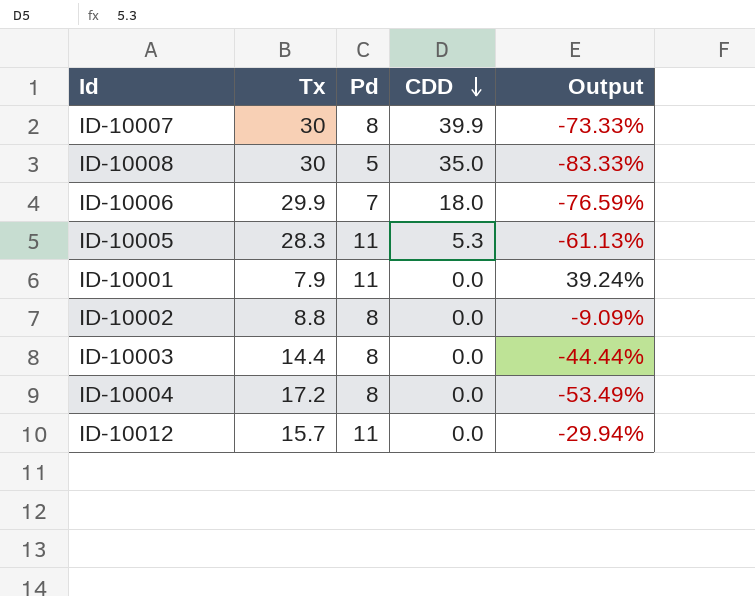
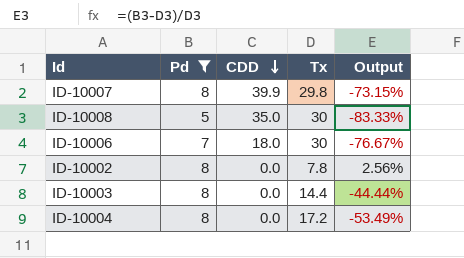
filter: none -> Pd != 11
column Tx | position: 2 -> 4
ID-10007 | Tx: 30 -> 29.8
ID-10007 | Output: -73.33% -> -73.15%
ID-10006 | Tx: 29.9 -> 30
ID-10006 | Output: -76.59% -> -76.67%
ID-10002 | Tx: 8.8 -> 7.8
ID-10002 | Output: -9.09% -> 2.56%

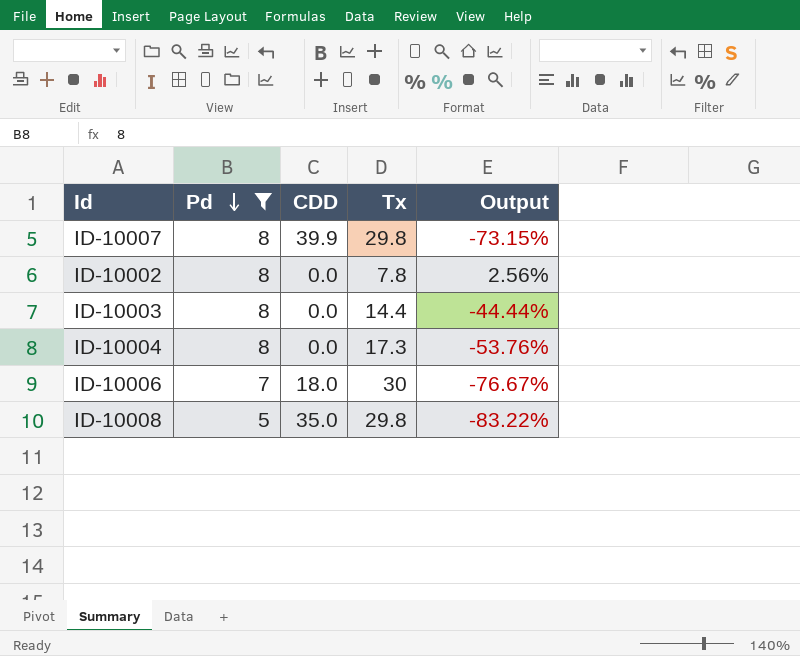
row order: CDD descending -> Pd descending
ID-10004 | Tx: 17.2 -> 17.3
ID-10004 | Output: -53.49% -> -53.76%
ID-10008 | Tx: 30 -> 29.8
ID-10008 | Output: -83.33% -> -83.22%

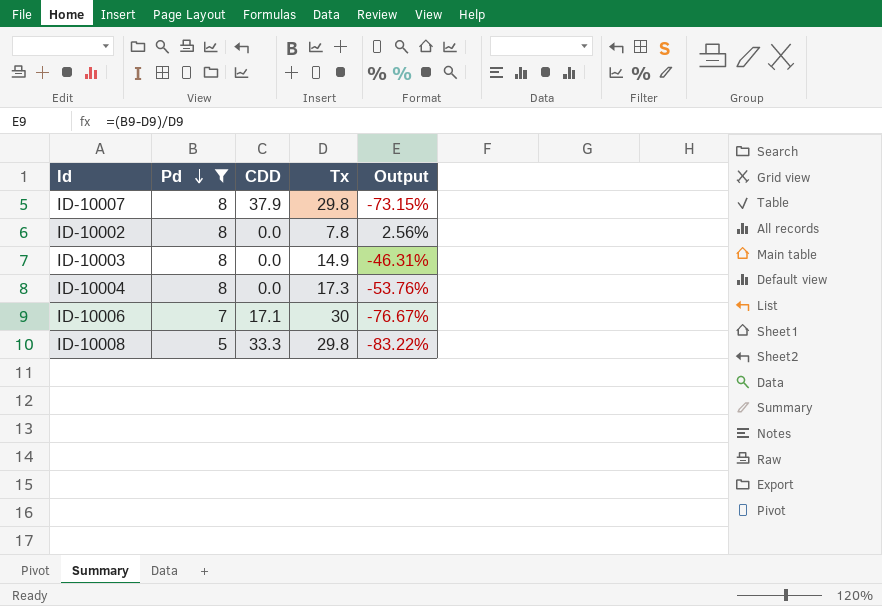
ID-10007 | CDD: 39.9 -> 37.9
ID-10003 | Tx: 14.4 -> 14.9
ID-10003 | Output: -44.44% -> -46.31%
ID-10006 | CDD: 18.0 -> 17.1
ID-10008 | CDD: 35.0 -> 33.3

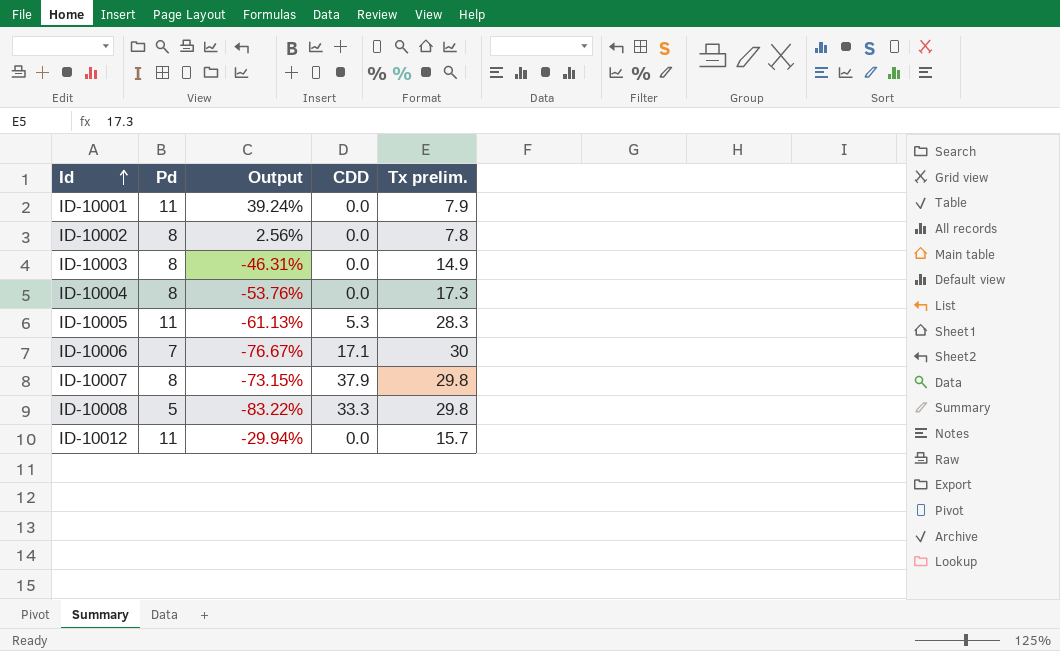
filter: Pd != 11 -> none
row order: Pd descending -> Id ascending
column Output | position: 5 -> 3
column name: Tx -> Tx prelim.

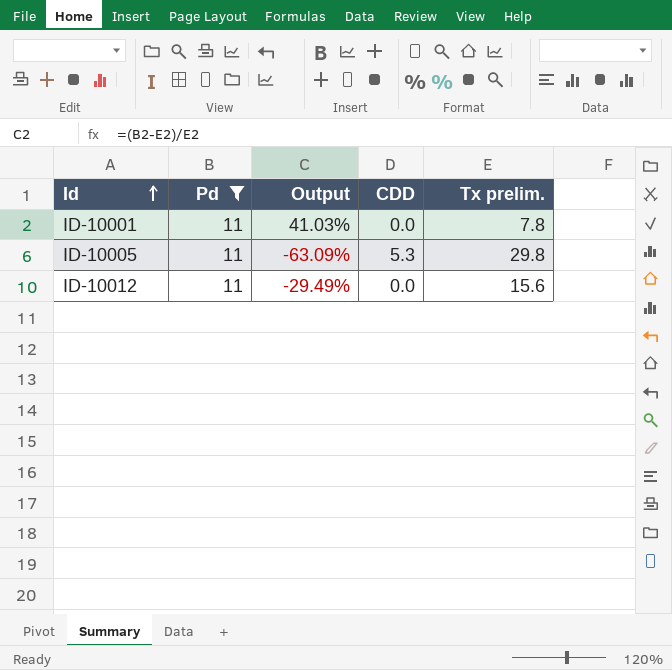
filter: none -> Pd = 11
ID-10001 | Output: 39.24% -> 41.03%
ID-10001 | Tx prelim.: 7.9 -> 7.8
ID-10005 | Output: -61.13% -> -63.09%
ID-10005 | Tx prelim.: 28.3 -> 29.8
ID-10012 | Output: -29.94% -> -29.49%
ID-10012 | Tx prelim.: 15.7 -> 15.6

